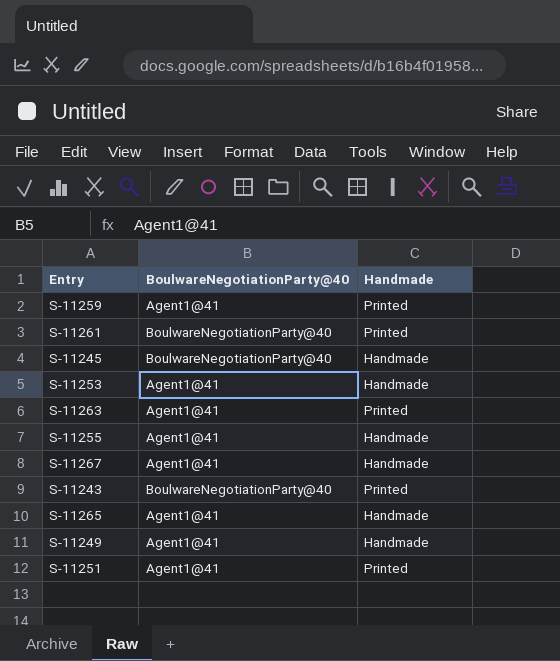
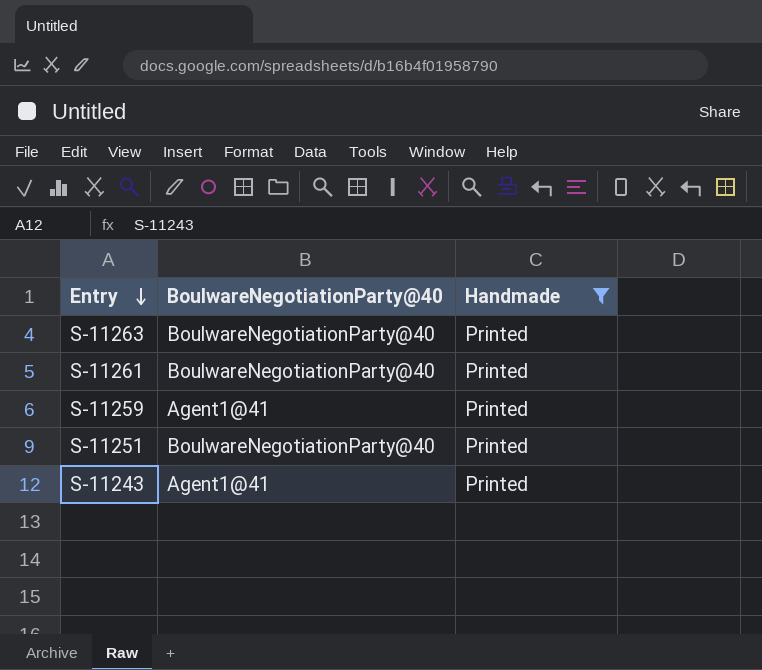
filter: none -> Handmade = Printed
row order: none -> Entry descending
S-11263 | BoulwareNegotiationParty@40: Agent1@41 -> BoulwareNegotiationParty@40
S-11251 | BoulwareNegotiationParty@40: Agent1@41 -> BoulwareNegotiationParty@40
S-11243 | BoulwareNegotiationParty@40: BoulwareNegotiationParty@40 -> Agent1@41

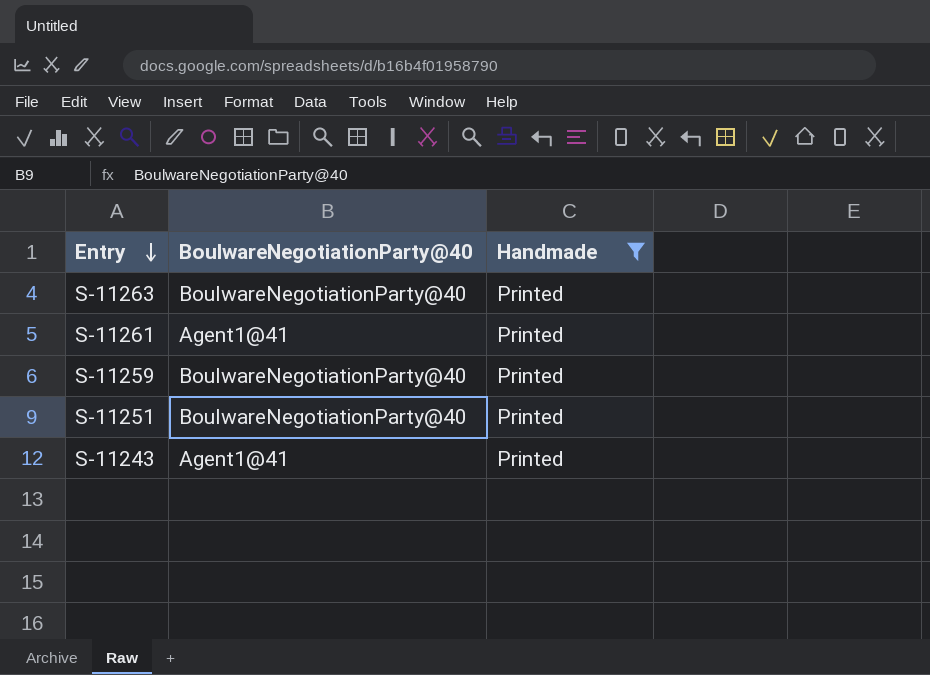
S-11261 | BoulwareNegotiationParty@40: BoulwareNegotiationParty@40 -> Agent1@41
S-11259 | BoulwareNegotiationParty@40: Agent1@41 -> BoulwareNegotiationParty@40

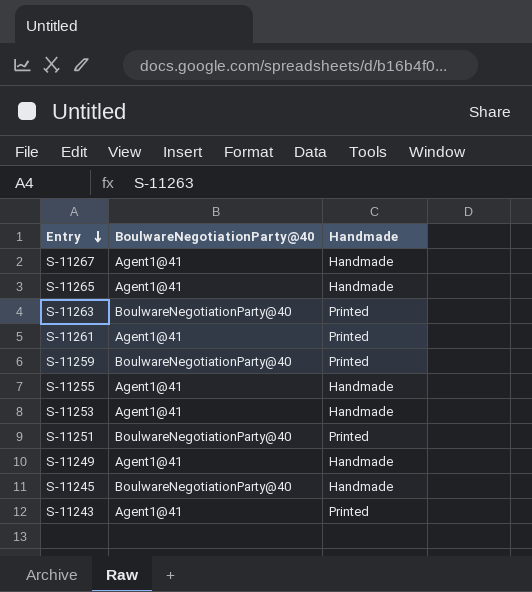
filter: Handmade = Printed -> none

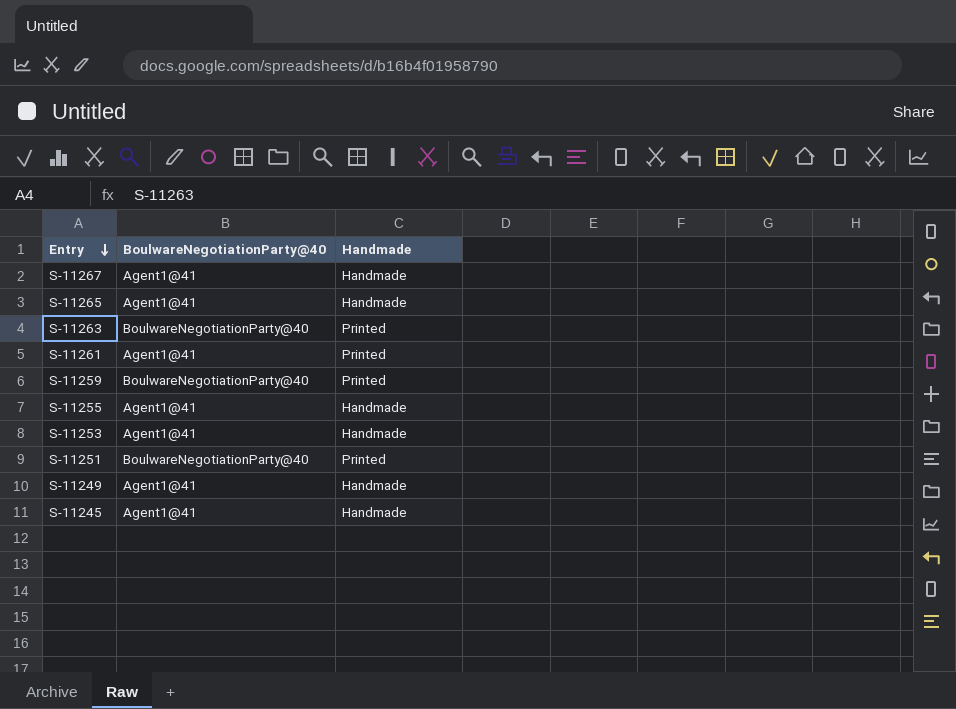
row S-11243: Agent1@41 | Printed -> none
S-11245 | BoulwareNegotiationParty@40: BoulwareNegotiationParty@40 -> Agent1@41

